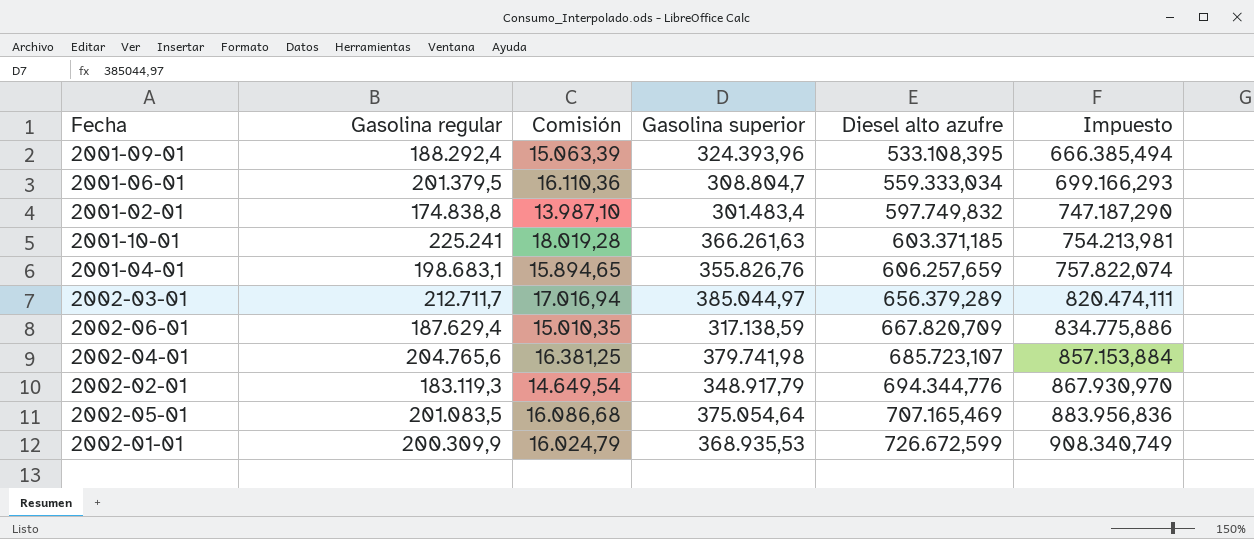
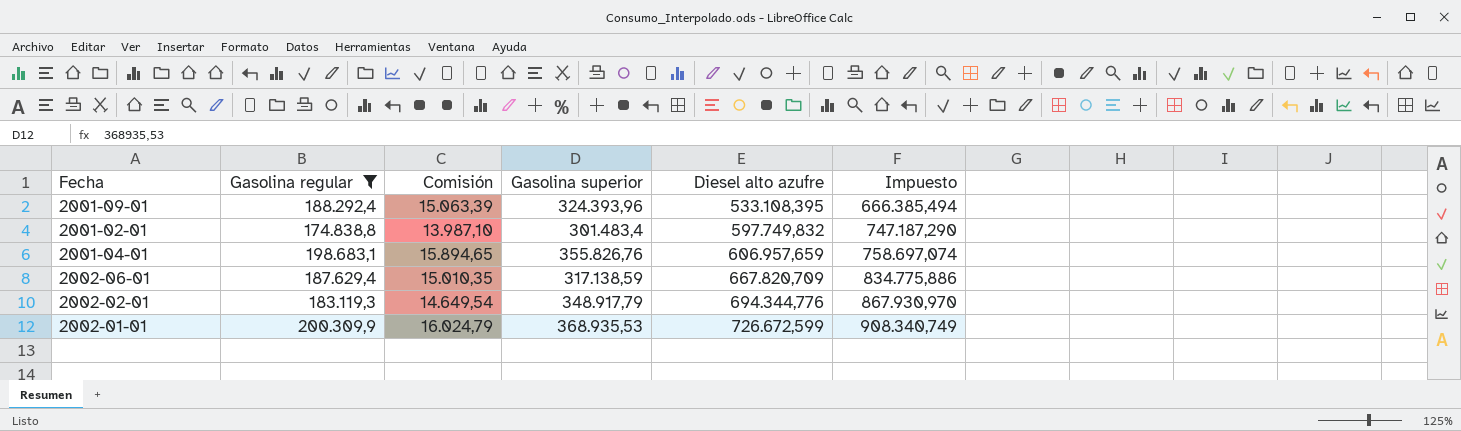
filter: none -> Gasolina regular <= 200.309,9
2001-04-01 | Diesel alto azufre: 606.257,659 -> 606.957,659
2001-04-01 | Impuesto: 757.822,074 -> 758.697,074

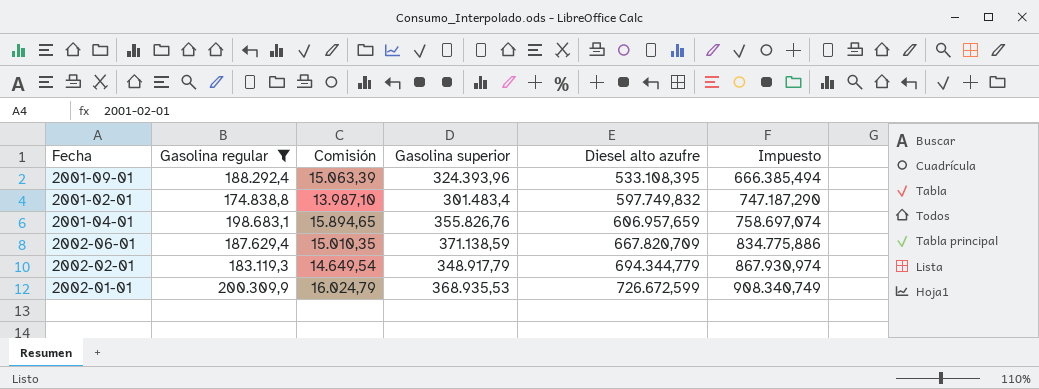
2002-06-01 | Gasolina superior: 317.138,59 -> 371.138,59
2002-02-01 | Diesel alto azufre: 694.344,776 -> 694.344,779
2002-02-01 | Impuesto: 867.930,970 -> 867.930,974

